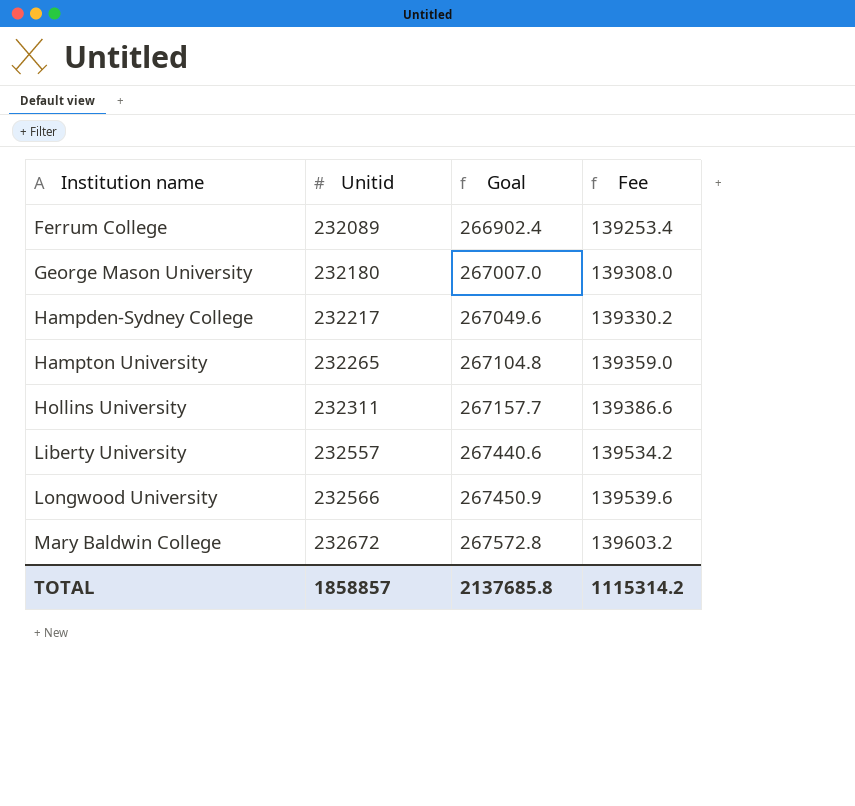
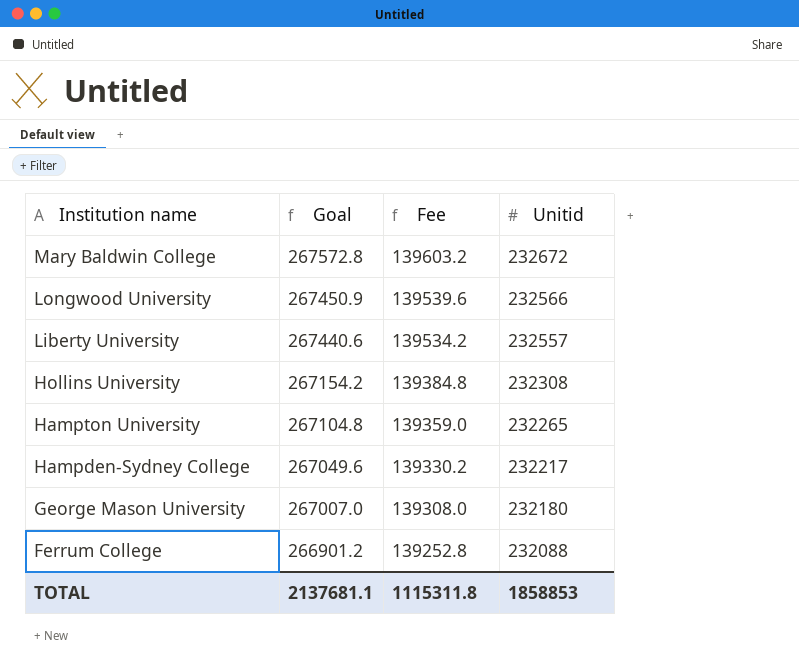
row order: Institution name ascending -> Institution name descending
column Unitid | position: 2 -> 4
Hollins University | Goal: 267157.7 -> 267154.2
Hollins University | Fee: 139386.6 -> 139384.8
Hollins University | Unitid: 232311 -> 232308
Ferrum College | Goal: 266902.4 -> 266901.2
Ferrum College | Fee: 139253.4 -> 139252.8
Ferrum College | Unitid: 232089 -> 232088
TOTAL | Goal: 2137685.8 -> 2137681.1
TOTAL | Fee: 1115314.2 -> 1115311.8
TOTAL | Unitid: 1858857 -> 1858853

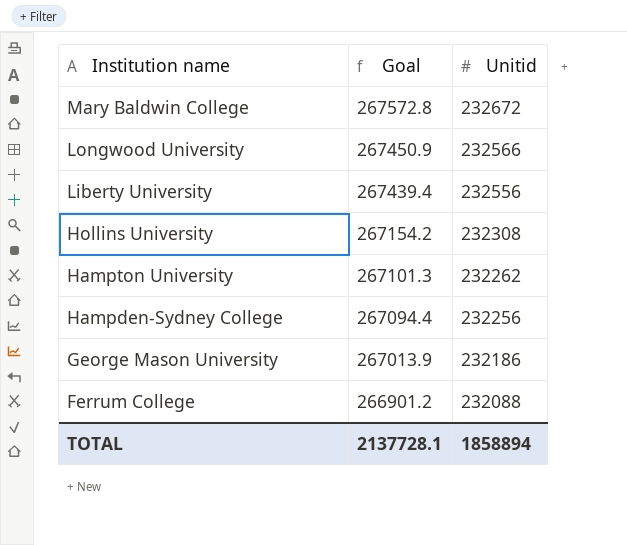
column Fee | formula: [Unitid] * 0.6 -> none
Liberty University | Goal: 267440.6 -> 267439.4
Liberty University | Unitid: 232557 -> 232556
Hampton University | Goal: 267104.8 -> 267101.3
Hampton University | Unitid: 232265 -> 232262
Hampden-Sydney College | Goal: 267049.6 -> 267094.4
Hampden-Sydney College | Unitid: 232217 -> 232256
George Mason University | Goal: 267007.0 -> 267013.9
George Mason University | Unitid: 232180 -> 232186
TOTAL | Goal: 2137681.1 -> 2137728.1
TOTAL | Unitid: 1858853 -> 1858894

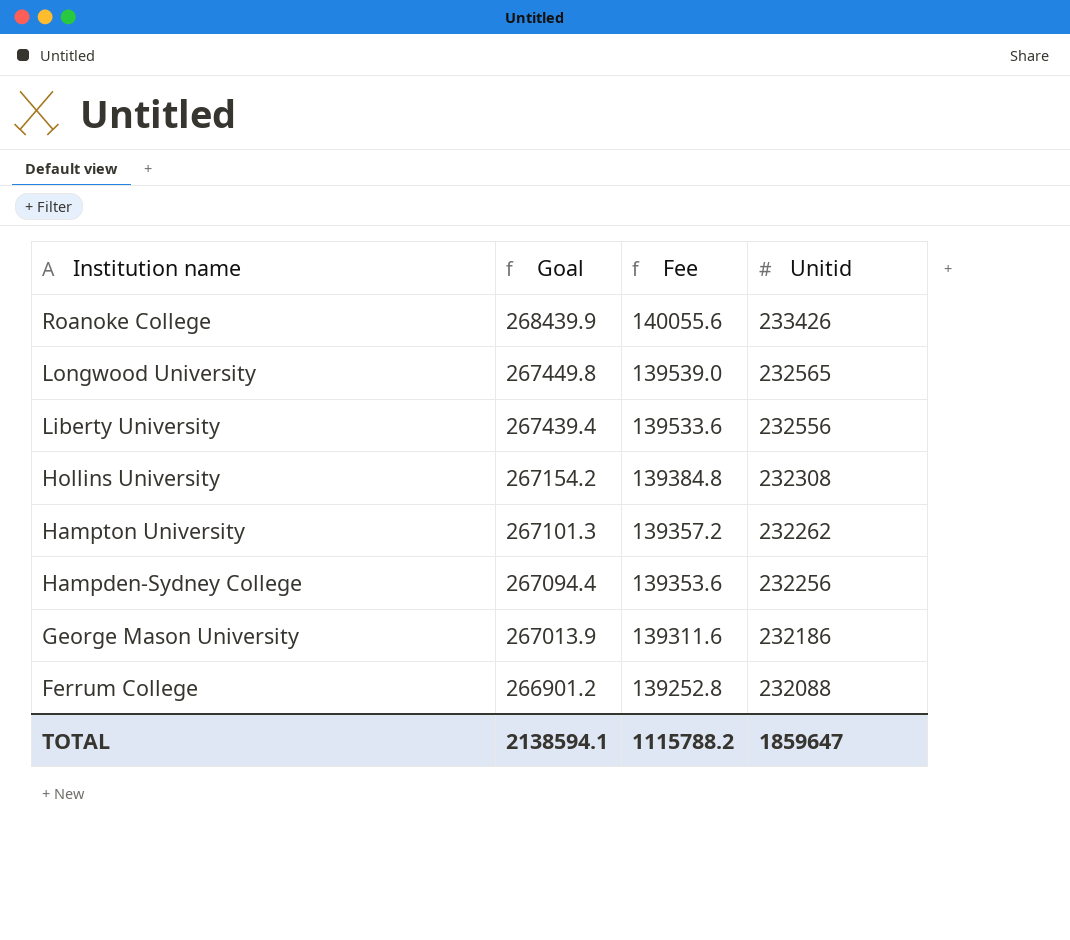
column Fee | formula: none -> [Unitid] * 0.6
row Mary Baldwin College: 267572.8 | 232672 -> none
row Roanoke College: none -> 268439.9 | 140055.6 | 233426
Longwood University | Goal: 267450.9 -> 267449.8
Longwood University | Unitid: 232566 -> 232565
TOTAL | Goal: 2137728.1 -> 2138594.1
TOTAL | Unitid: 1858894 -> 1859647

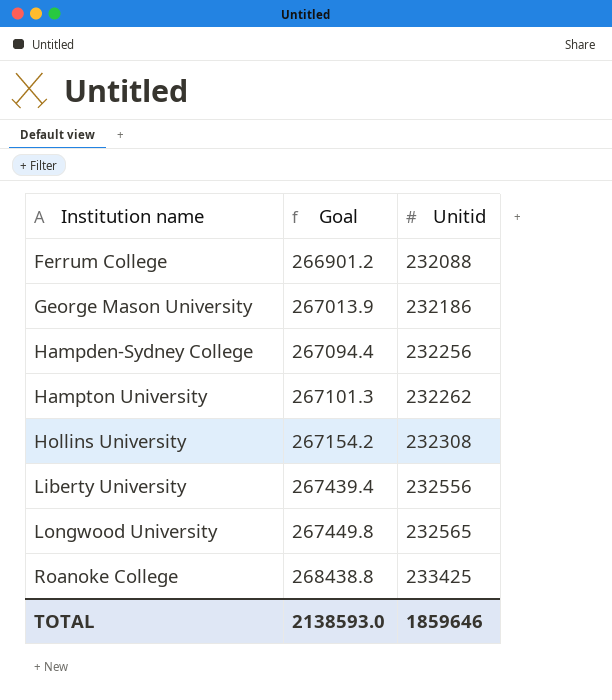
row order: Institution name descending -> Institution name ascending
column Fee | formula: [Unitid] * 0.6 -> none
Roanoke College | Goal: 268439.9 -> 268438.8
Roanoke College | Unitid: 233426 -> 233425
TOTAL | Goal: 2138594.1 -> 2138593.0
TOTAL | Unitid: 1859647 -> 1859646

